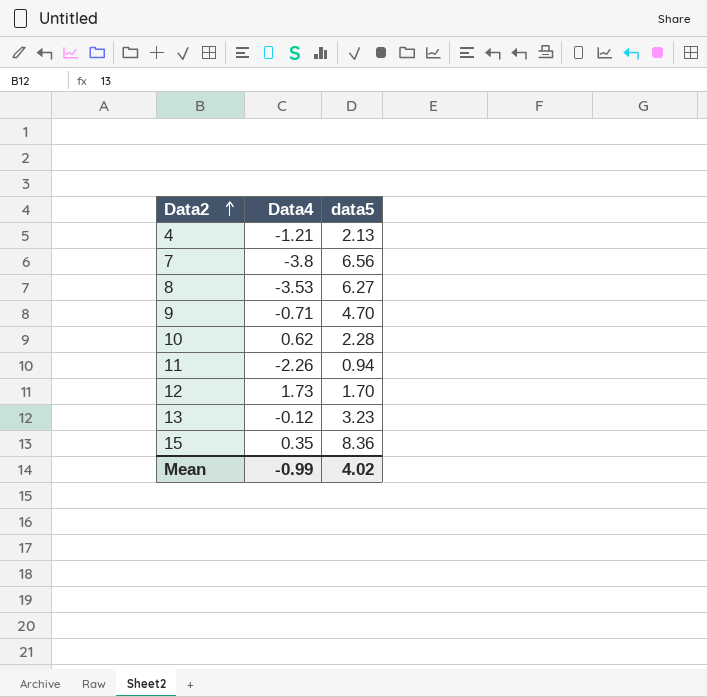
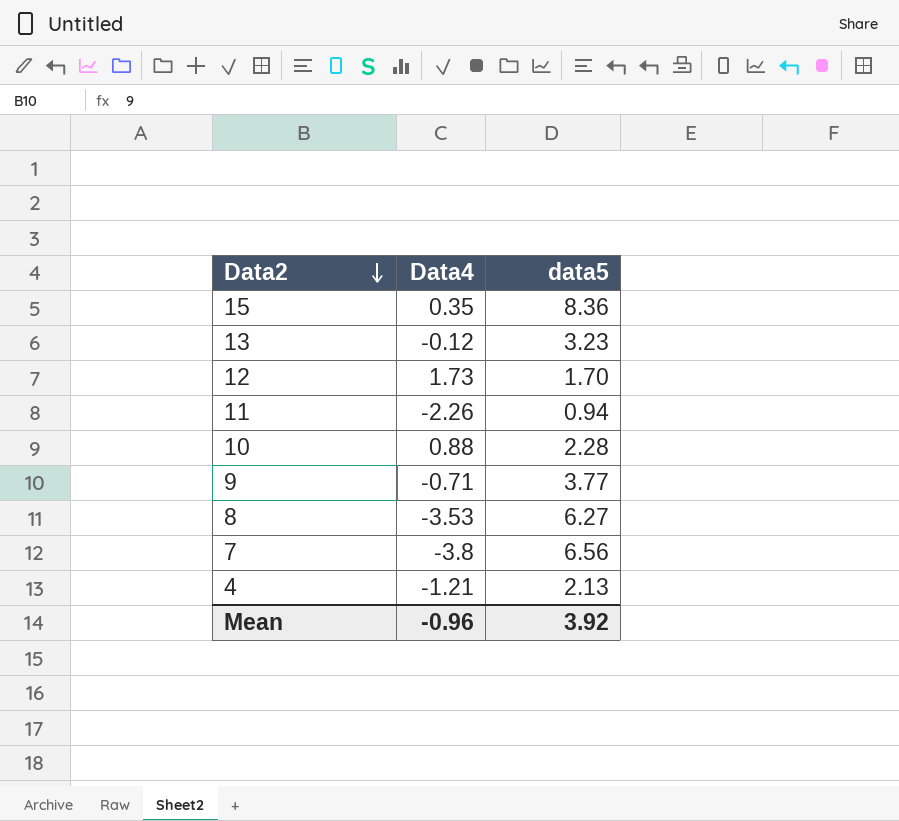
row order: Data2 ascending -> Data2 descending
10 | Data4: 0.62 -> 0.88
9 | data5: 4.70 -> 3.77
Mean | Data4: -0.99 -> -0.96
Mean | data5: 4.02 -> 3.92

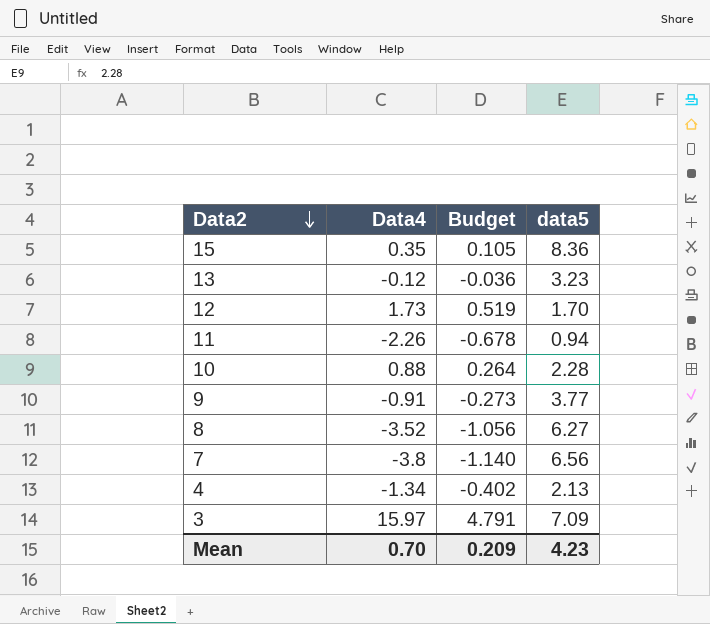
column Budget | formula: none -> [Data4] * 0.3
9 | Data4: -0.71 -> -0.91
8 | Data4: -3.53 -> -3.52
4 | Data4: -1.21 -> -1.34
row 3: none -> 15.97 | 4.791 | 7.09
Mean | Data4: -0.96 -> 0.70
Mean | data5: 3.92 -> 4.23

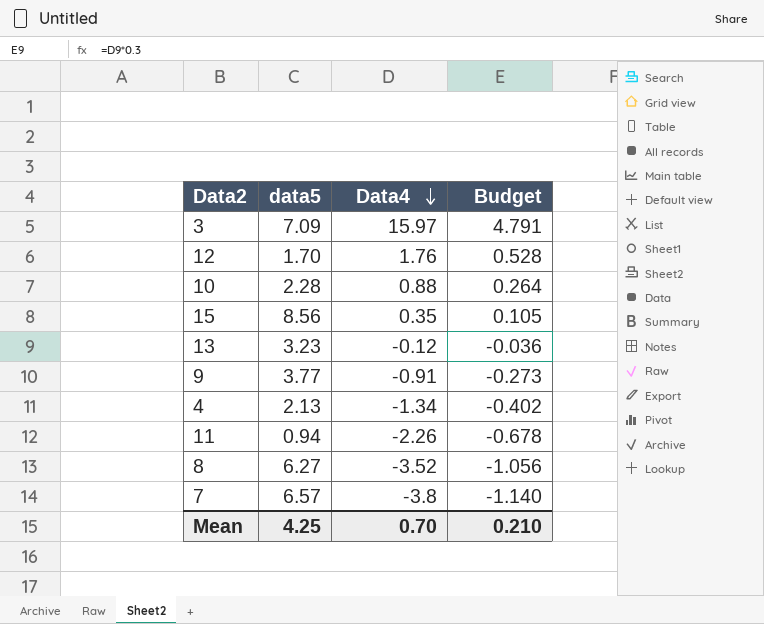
row order: Data2 descending -> Data4 descending
column data5 | position: 4 -> 2
12 | Data4: 1.73 -> 1.76
12 | Budget: 0.519 -> 0.528
15 | data5: 8.36 -> 8.56
7 | data5: 6.56 -> 6.57
Mean | data5: 4.23 -> 4.25
Mean | Budget: 0.209 -> 0.210

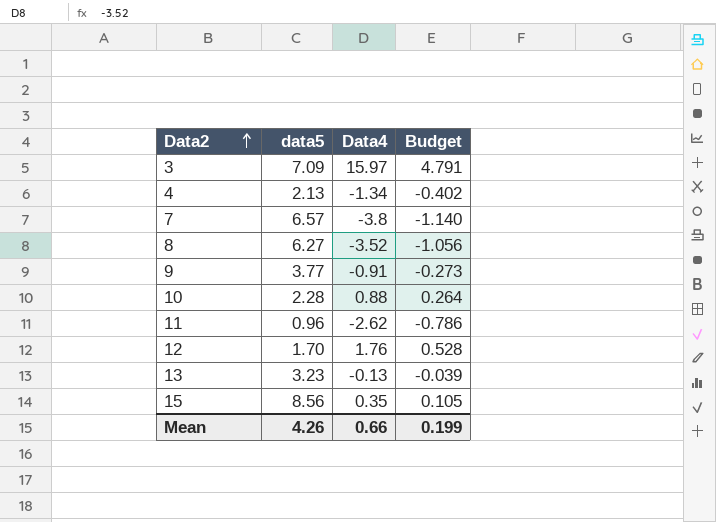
row order: Data4 descending -> Data2 ascending
11 | data5: 0.94 -> 0.96
11 | Data4: -2.26 -> -2.62
11 | Budget: -0.678 -> -0.786
13 | Data4: -0.12 -> -0.13
13 | Budget: -0.036 -> -0.039
Mean | data5: 4.25 -> 4.26
Mean | Data4: 0.70 -> 0.66
Mean | Budget: 0.210 -> 0.199

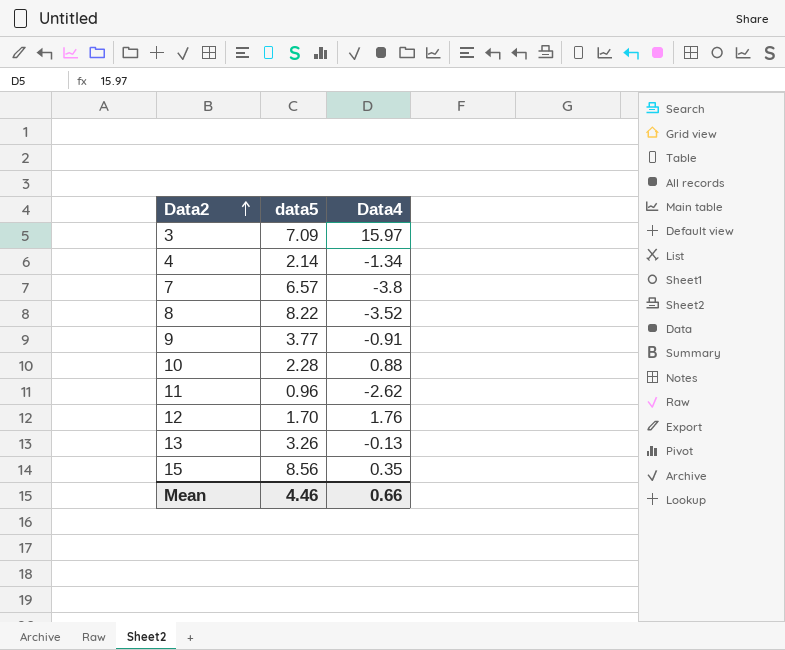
column Budget | formula: [Data4] * 0.3 -> none
4 | data5: 2.13 -> 2.14
8 | data5: 6.27 -> 8.22
13 | data5: 3.23 -> 3.26
Mean | data5: 4.26 -> 4.46

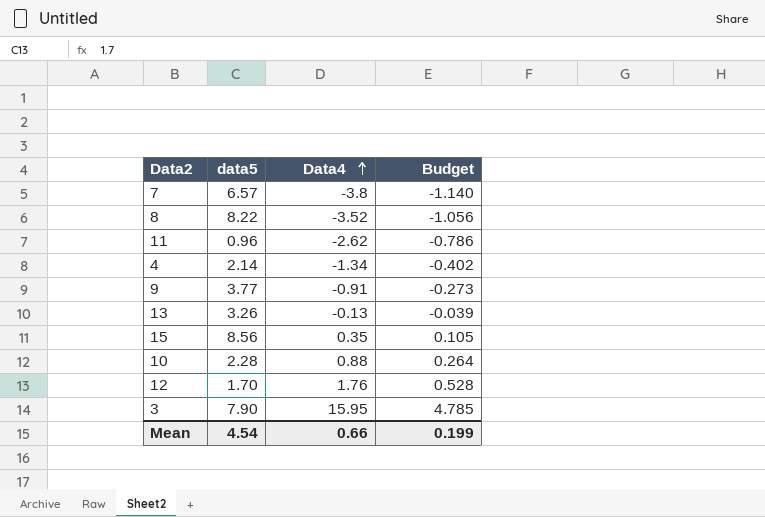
row order: Data2 ascending -> Data4 ascending
column Budget | formula: none -> [Data4] * 0.3
3 | data5: 7.09 -> 7.90
3 | Data4: 15.97 -> 15.95
Mean | data5: 4.46 -> 4.54

